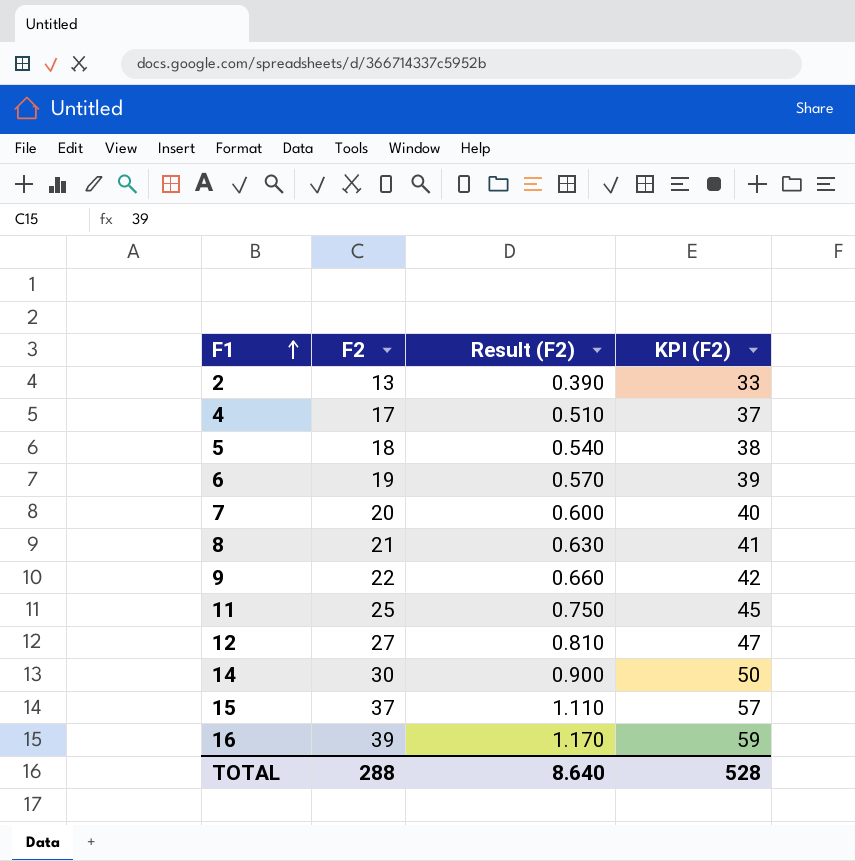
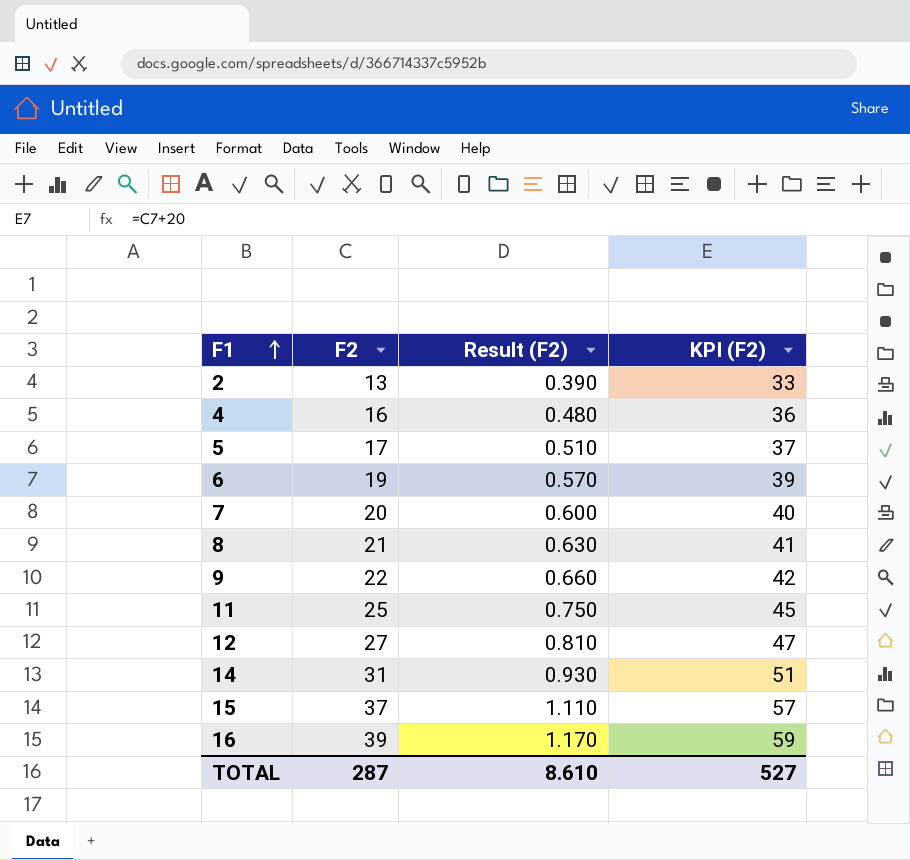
4 | F2: 17 -> 16
4 | Result (F2): 0.510 -> 0.480
4 | KPI (F2): 37 -> 36
5 | F2: 18 -> 17
5 | Result (F2): 0.540 -> 0.510
5 | KPI (F2): 38 -> 37
14 | F2: 30 -> 31
14 | Result (F2): 0.900 -> 0.930
14 | KPI (F2): 50 -> 51
TOTAL | F2: 288 -> 287
TOTAL | Result (F2): 8.640 -> 8.610
TOTAL | KPI (F2): 528 -> 527

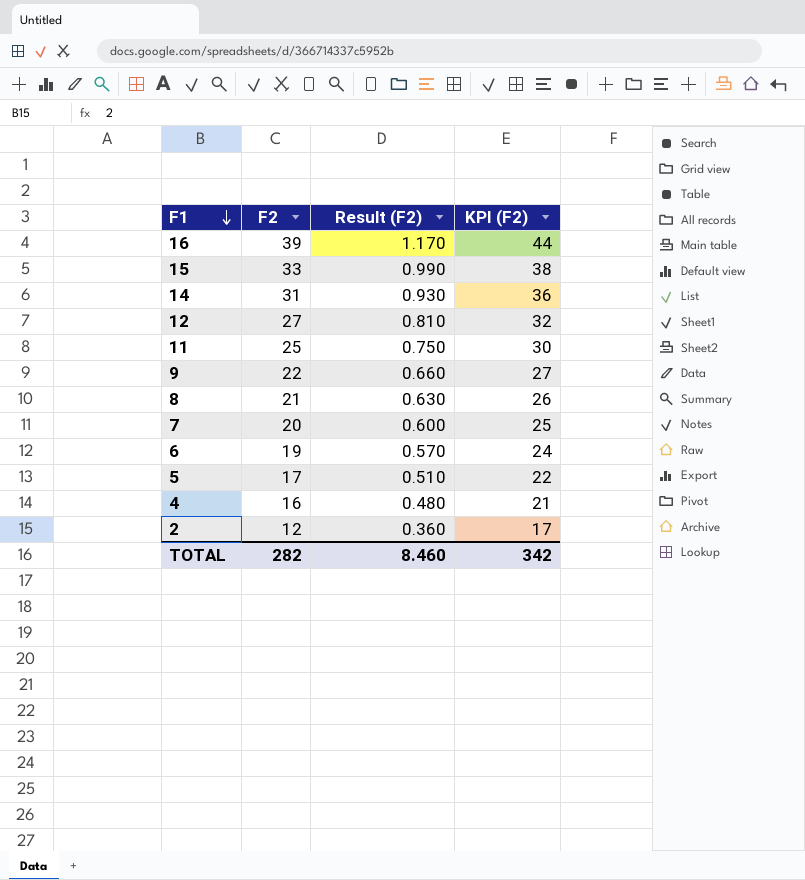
row order: F1 ascending -> F1 descending
column KPI (F2) | formula: [F2] + 20 -> [F2] + 5
15 | F2: 37 -> 33
15 | Result (F2): 1.110 -> 0.990
2 | F2: 13 -> 12
2 | Result (F2): 0.390 -> 0.360
TOTAL | F2: 287 -> 282
TOTAL | Result (F2): 8.610 -> 8.460
TOTAL | KPI (F2): 527 -> 342

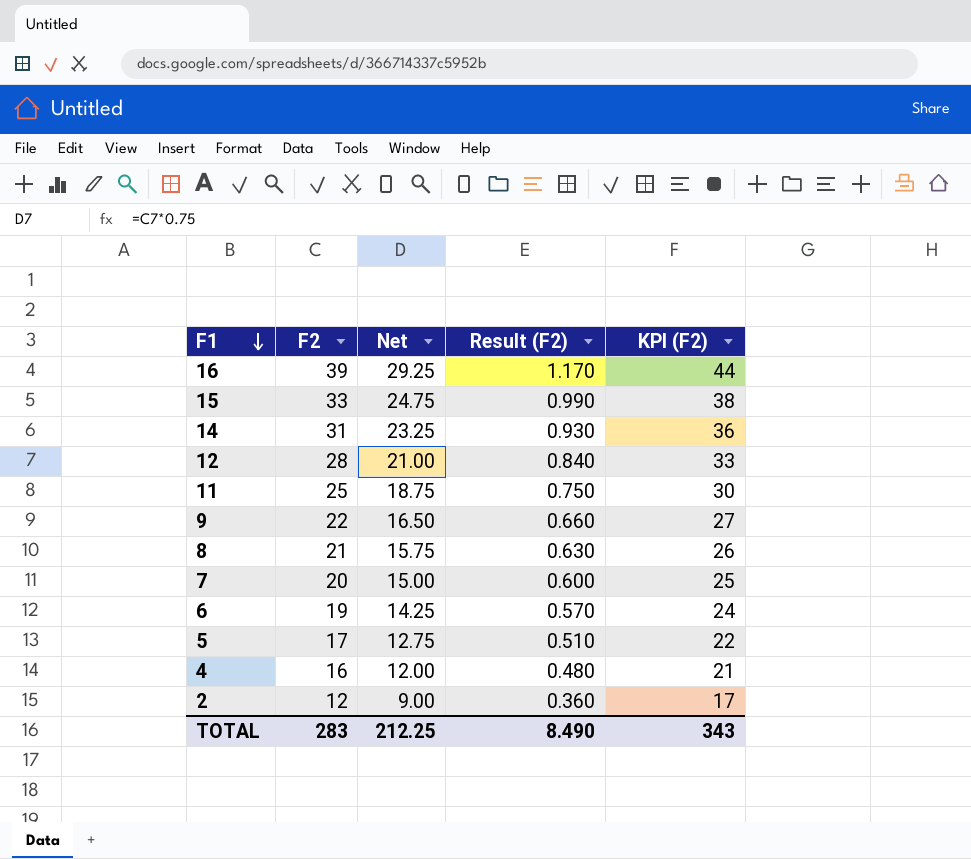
column Net | formula: none -> [F2] * 0.75
12 | F2: 27 -> 28
12 | Result (F2): 0.810 -> 0.840
12 | KPI (F2): 32 -> 33
TOTAL | F2: 282 -> 283
TOTAL | Result (F2): 8.460 -> 8.490
TOTAL | KPI (F2): 342 -> 343

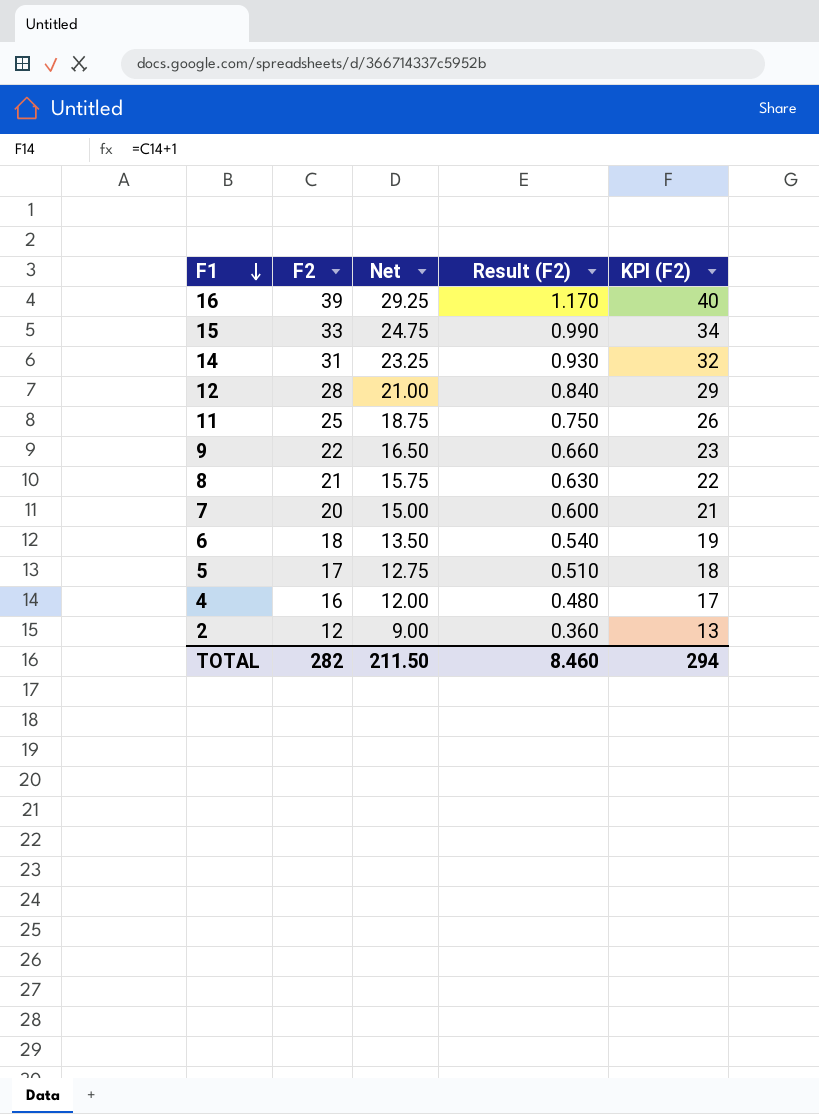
column KPI (F2) | formula: [F2] + 5 -> [F2] + 1
6 | F2: 19 -> 18
6 | Net: 14.25 -> 13.50
6 | Result (F2): 0.570 -> 0.540
TOTAL | F2: 283 -> 282
TOTAL | Net: 212.25 -> 211.50
TOTAL | Result (F2): 8.490 -> 8.460
TOTAL | KPI (F2): 343 -> 294

